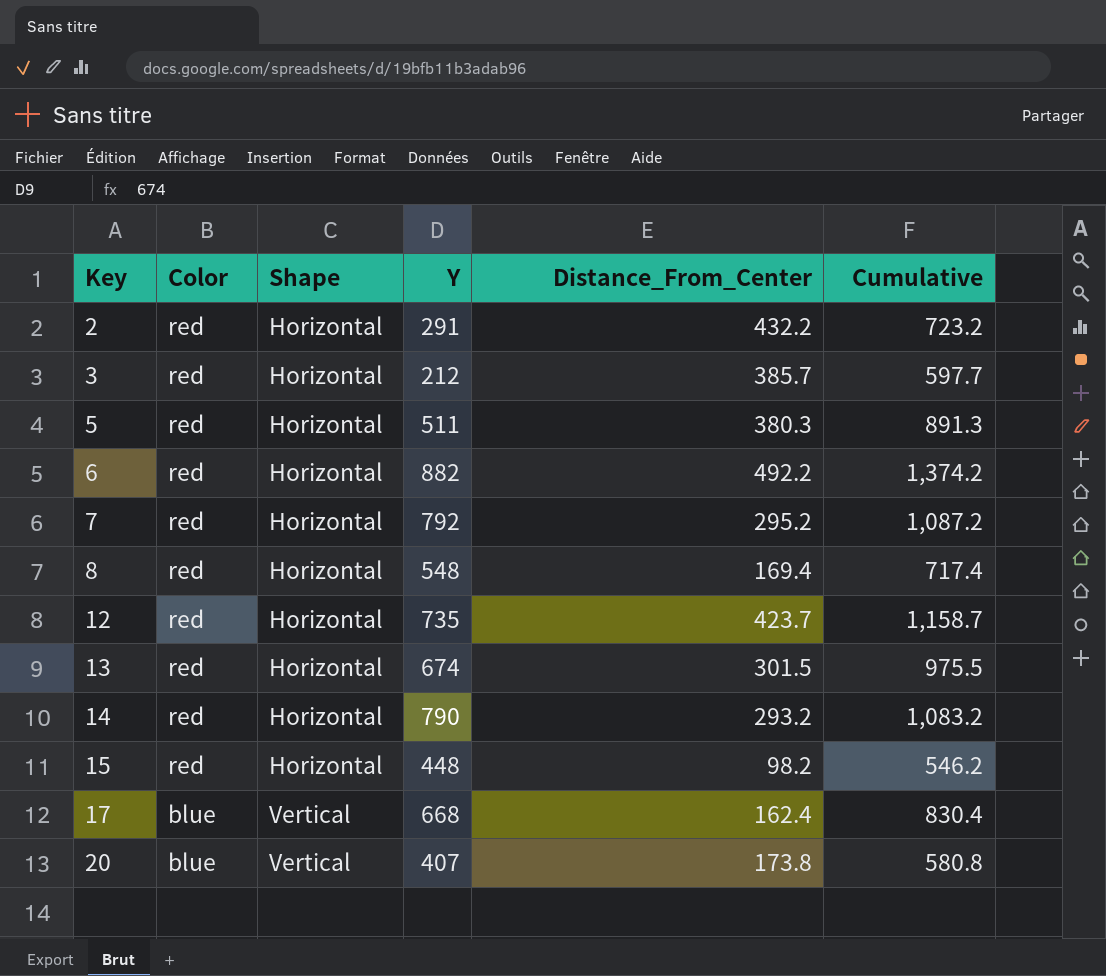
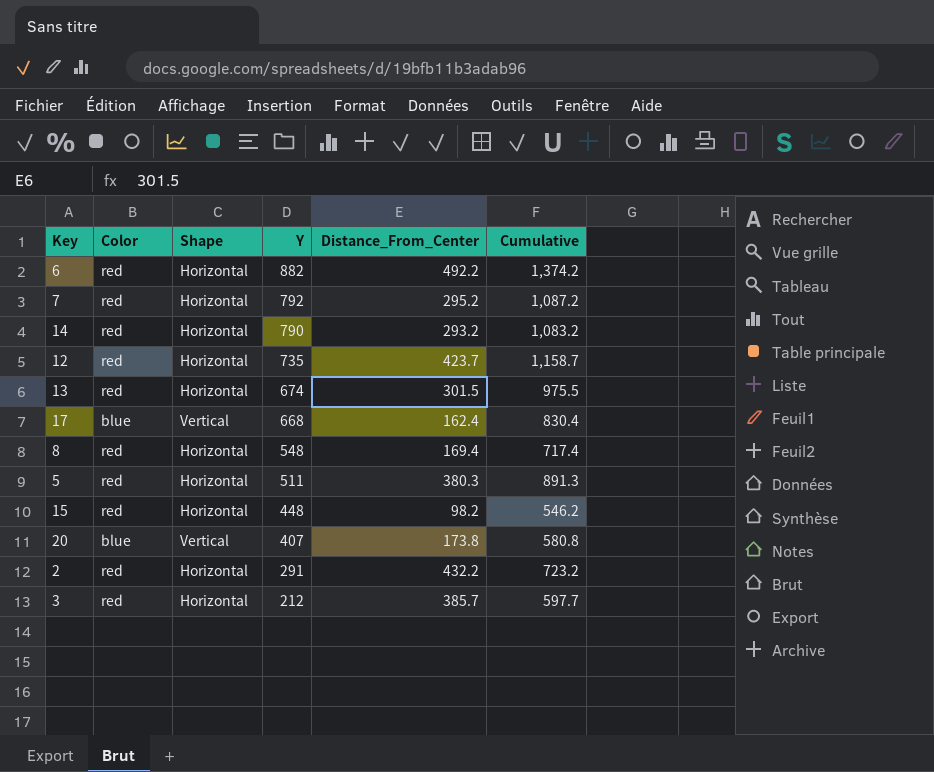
row order: Key ascending -> Y descending

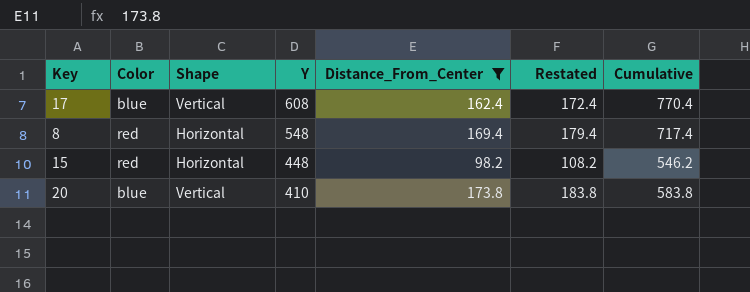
filter: none -> Distance_From_Center <= 173.8
column Restated | formula: none -> [Distance_From_Center] + 10
17 | Y: 668 -> 608
17 | Cumulative: 830.4 -> 770.4
20 | Y: 407 -> 410
20 | Cumulative: 580.8 -> 583.8

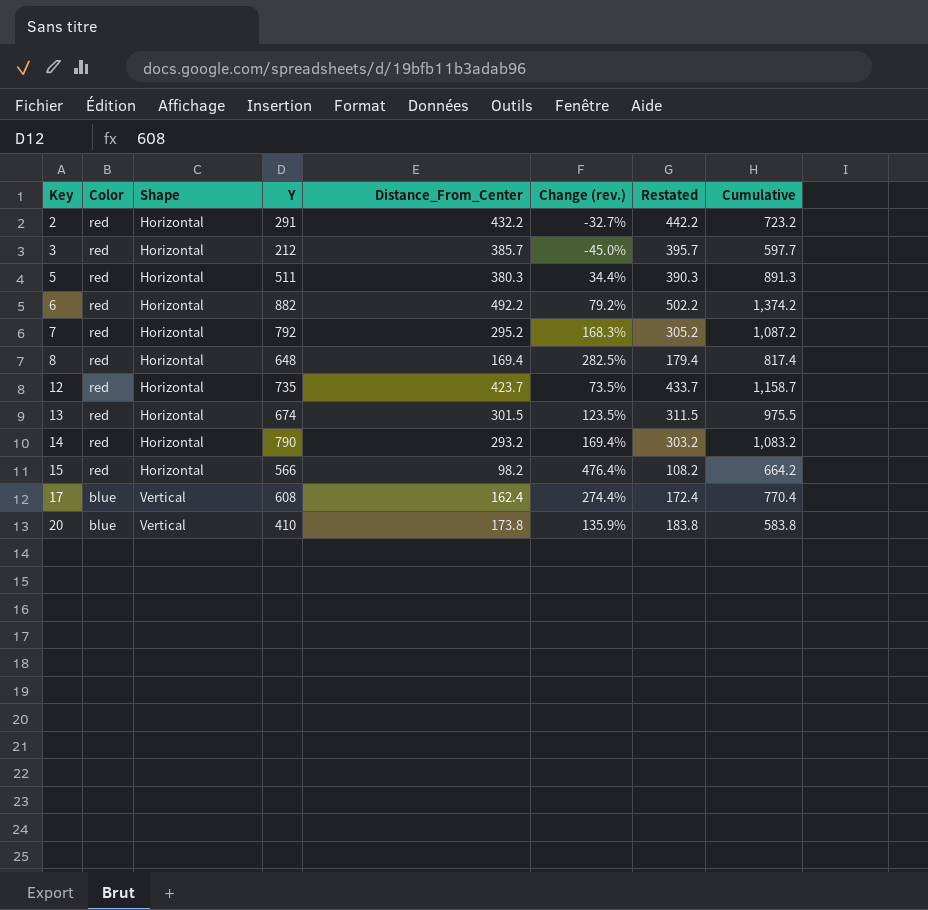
filter: Distance_From_Center <= 173.8 -> none
row order: Y descending -> Key ascending
column Change (rev.) | formula: none -> ([Y] - [Distance_From_Center]) / [Distance_From_Center]
8 | Y: 548 -> 648
8 | Cumulative: 717.4 -> 817.4
15 | Y: 448 -> 566
15 | Cumulative: 546.2 -> 664.2

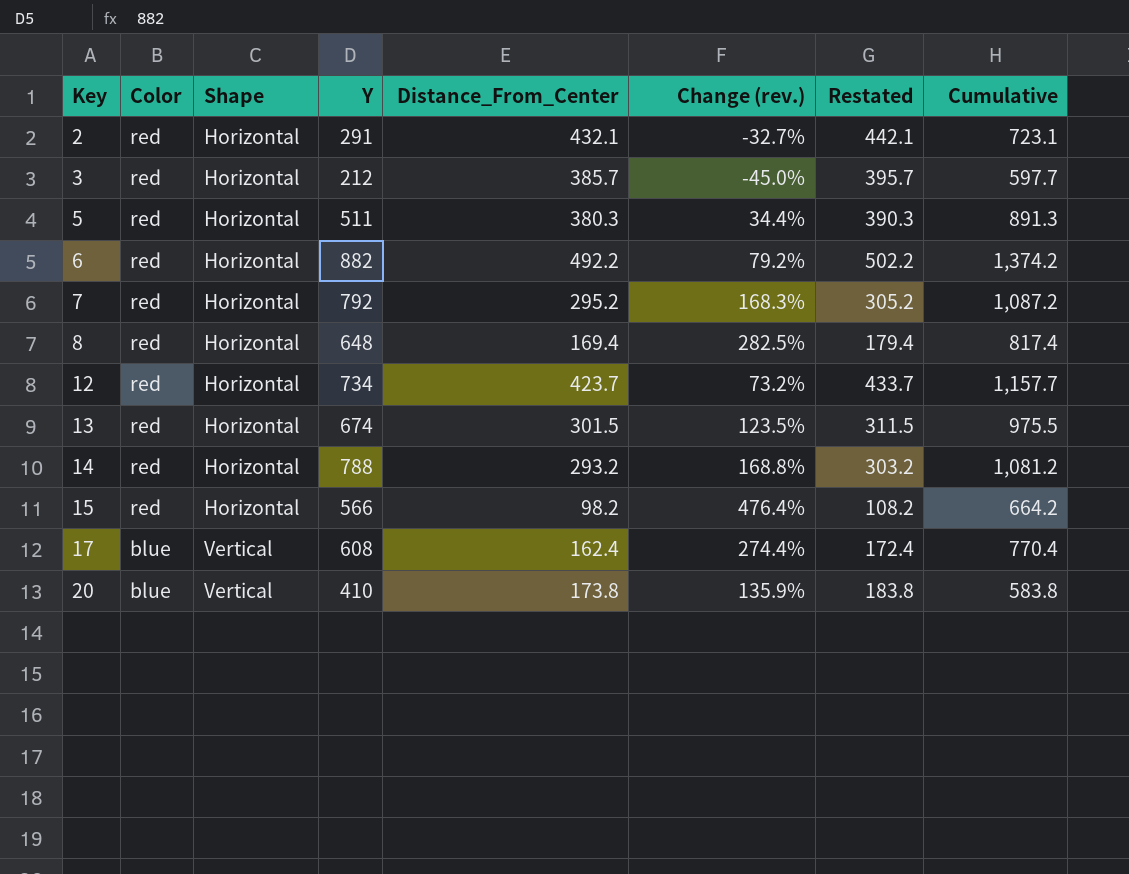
2 | Distance_From_Center: 432.2 -> 432.1
2 | Restated: 442.2 -> 442.1
2 | Cumulative: 723.2 -> 723.1
12 | Y: 735 -> 734
12 | Change (rev.): 73.5% -> 73.2%
12 | Cumulative: 1,158.7 -> 1,157.7
14 | Y: 790 -> 788
14 | Change (rev.): 169.4% -> 168.8%
14 | Cumulative: 1,083.2 -> 1,081.2

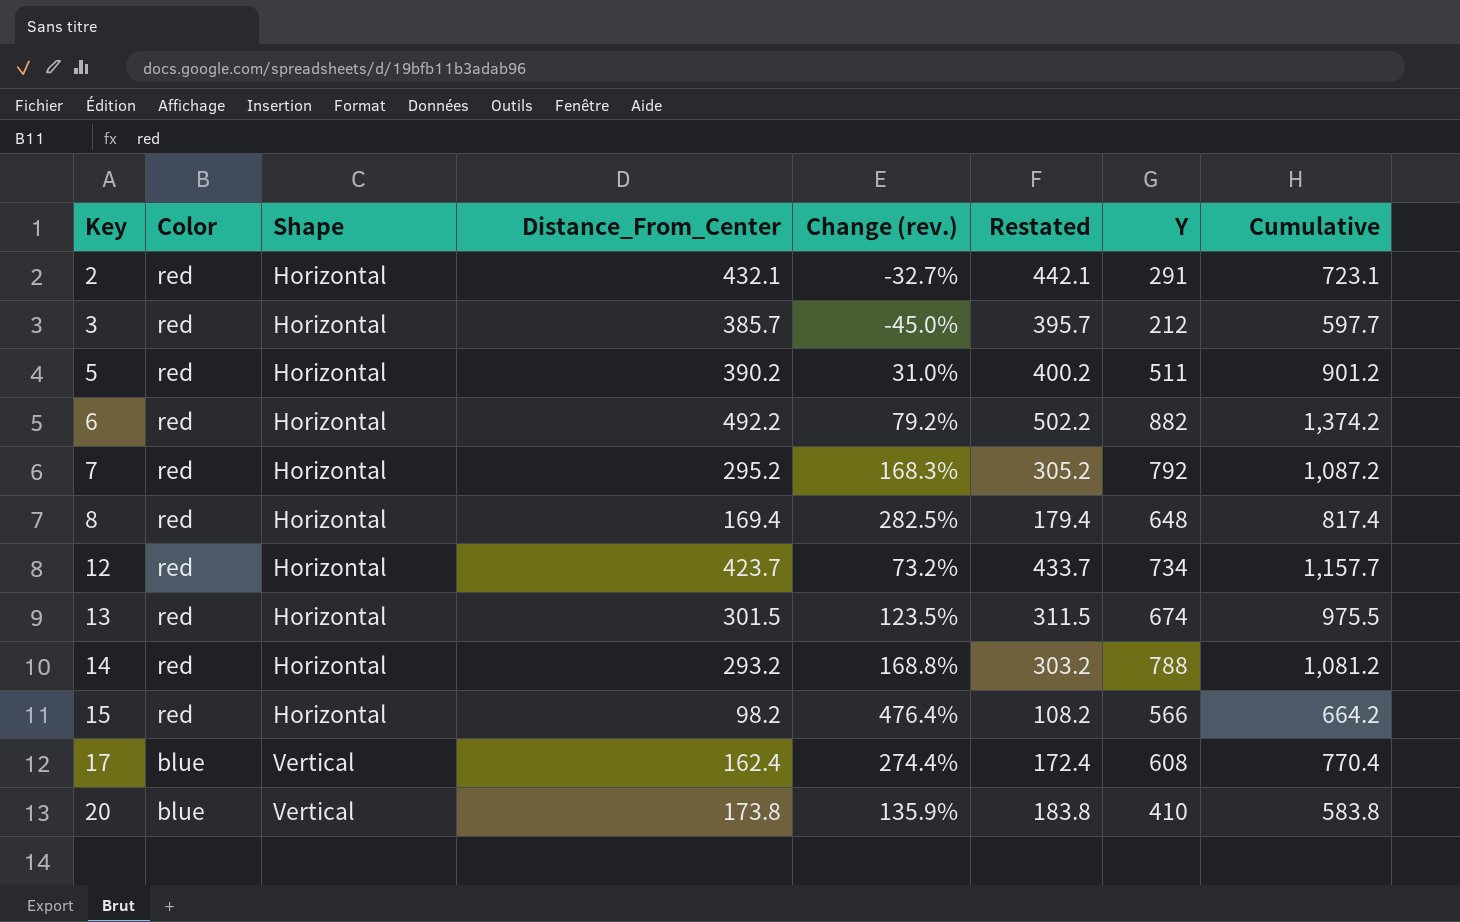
column Y | position: 4 -> 7
5 | Distance_From_Center: 380.3 -> 390.2
5 | Change (rev.): 34.4% -> 31.0%
5 | Restated: 390.3 -> 400.2
5 | Cumulative: 891.3 -> 901.2

